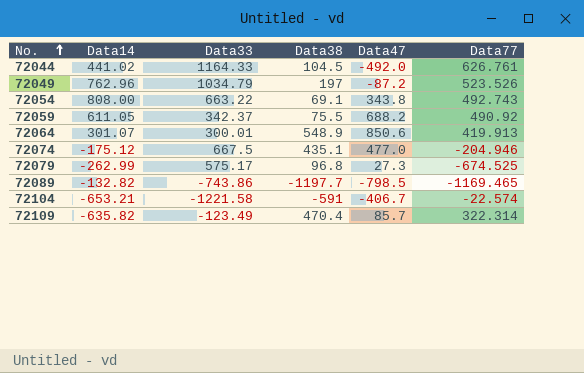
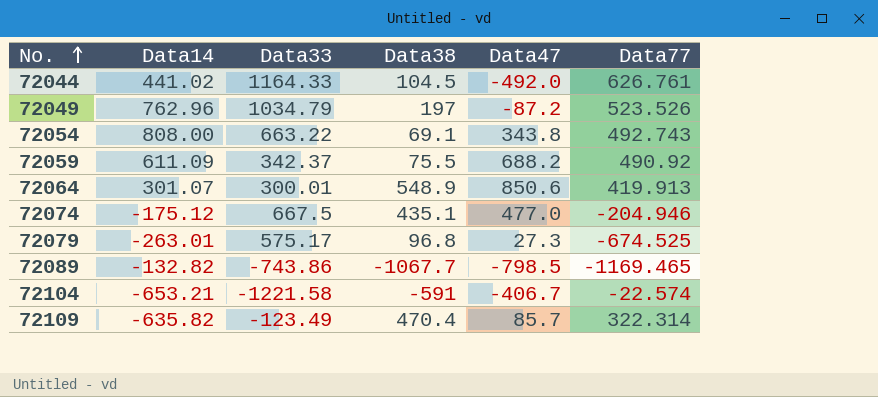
72059 | Data14: 611.05 -> 611.09
72079 | Data14: -262.99 -> -263.01
72089 | Data38: -1197.7 -> -1067.7

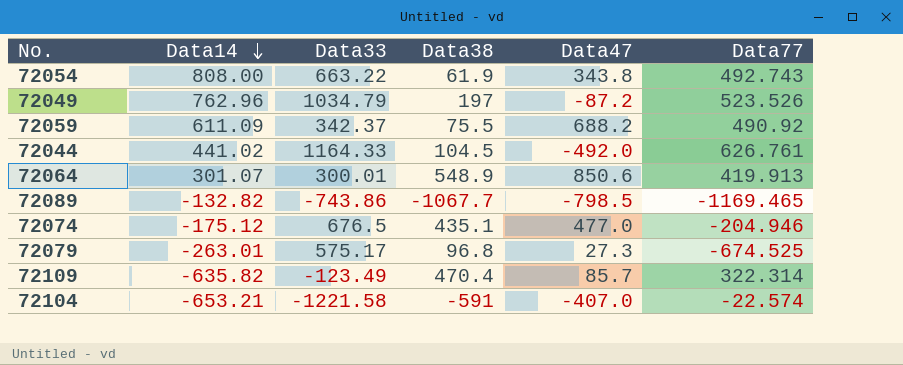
row order: No. ascending -> Data14 descending
72054 | Data38: 69.1 -> 61.9
72074 | Data33: 667.5 -> 676.5
72104 | Data47: -406.7 -> -407.0

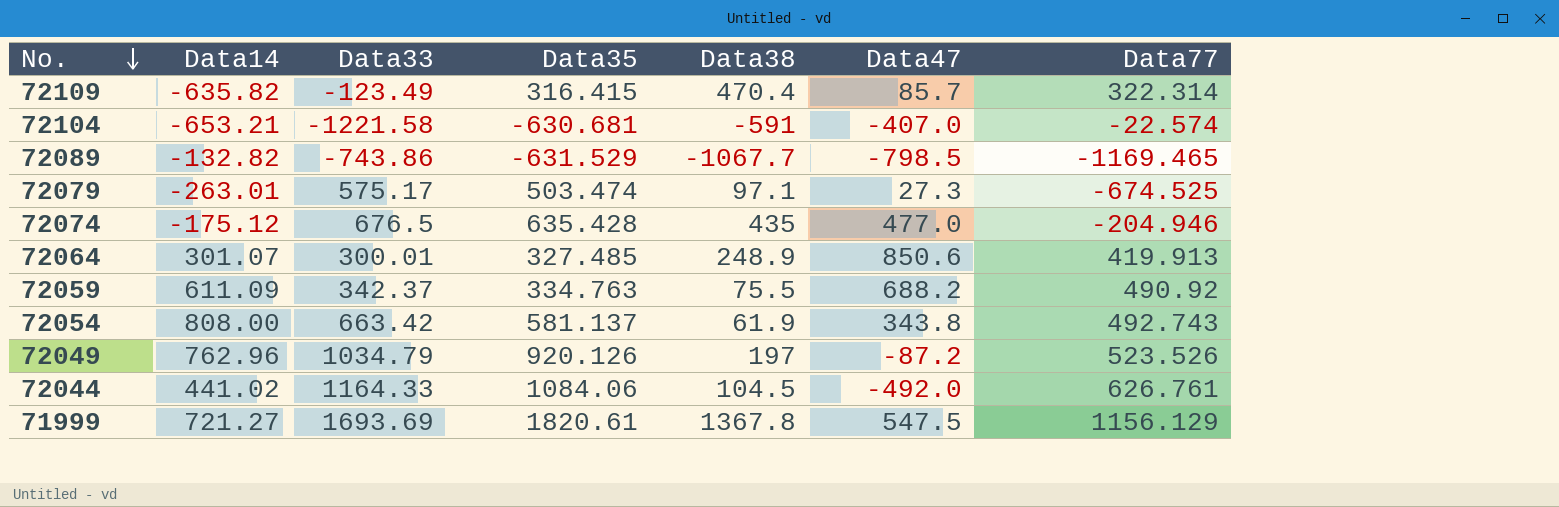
row order: Data14 descending -> No. descending
column Data35 | position: none -> 4
72079 | Data38: 96.8 -> 97.1
72074 | Data38: 435.1 -> 435
72064 | Data38: 548.9 -> 248.9
72054 | Data33: 663.22 -> 663.42
row 71999: none -> 721.27 | 1693.69 | 1820.61 | 1367.8 | 547.5 | 1156.129

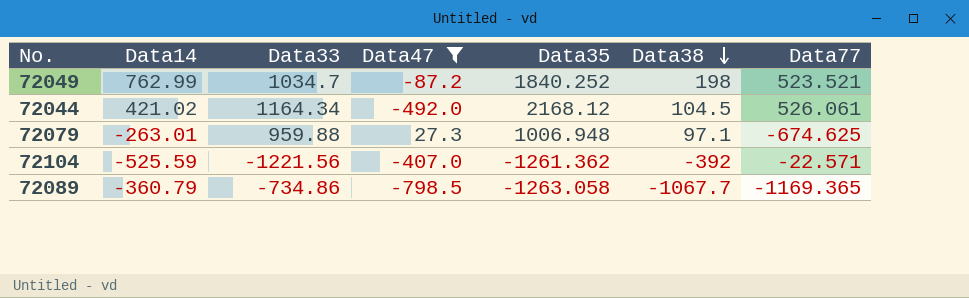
filter: none -> Data47 <= 27.3
row order: No. descending -> Data38 descending
column Data47 | position: 6 -> 4
72049 | Data14: 762.96 -> 762.99
72049 | Data33: 1034.79 -> 1034.7
72049 | Data35: 920.126 -> 1840.252
72049 | Data38: 197 -> 198
72049 | Data77: 523.526 -> 523.521
72044 | Data14: 441.02 -> 421.02
72044 | Data33: 1164.33 -> 1164.34
72044 | Data35: 1084.06 -> 2168.12
72044 | Data77: 626.761 -> 526.061
72079 | Data33: 575.17 -> 959.88
72079 | Data35: 503.474 -> 1006.948
72079 | Data77: -674.525 -> -674.625
72104 | Data14: -653.21 -> -525.59
72104 | Data33: -1221.58 -> -1221.56
72104 | Data35: -630.681 -> -1261.362
72104 | Data38: -591 -> -392
72104 | Data77: -22.574 -> -22.571
72089 | Data14: -132.82 -> -360.79
72089 | Data33: -743.86 -> -734.86
72089 | Data35: -631.529 -> -1263.058
72089 | Data77: -1169.465 -> -1169.365

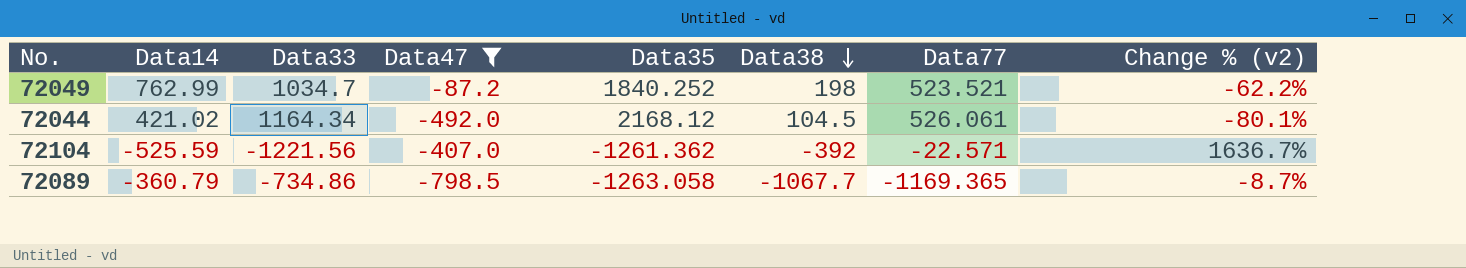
column Change % (v2) | formula: none -> ([Data38] - [Data77]) / [Data77]
row 72079: -263.01 | 959.88 | 27.3 | 1006.948 | 97.1 | -674.625 -> none

